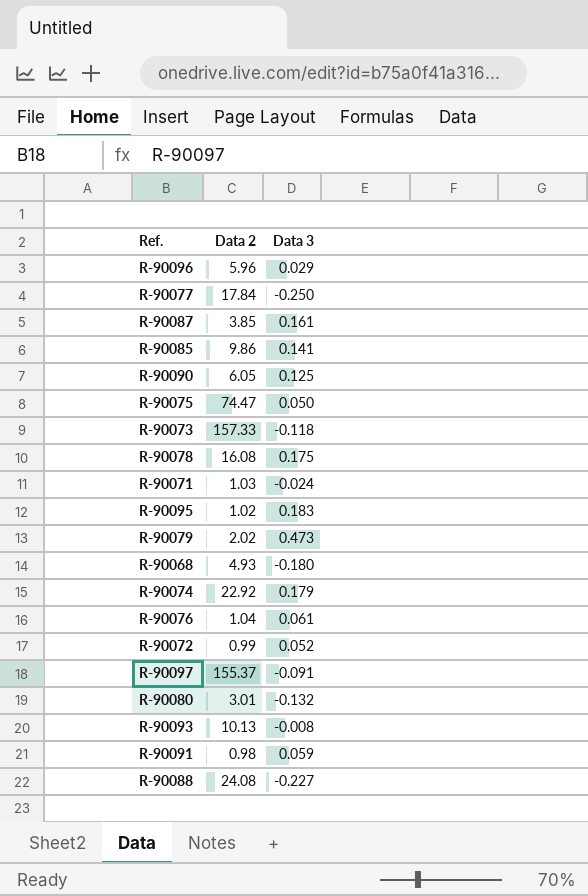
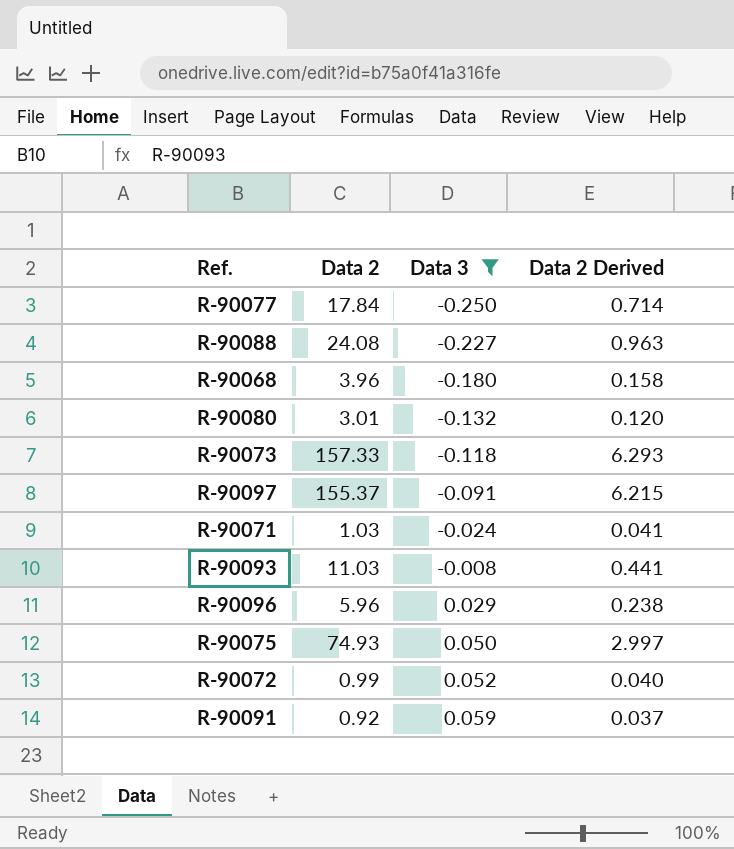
filter: none -> Data 3 <= 0.059
row order: none -> Data 3 ascending
column Data 2 Derived | formula: none -> [Data 2] * 0.04
R-90068 | Data 2: 4.93 -> 3.96
R-90093 | Data 2: 10.13 -> 11.03
R-90075 | Data 2: 74.47 -> 74.93
R-90091 | Data 2: 0.98 -> 0.92

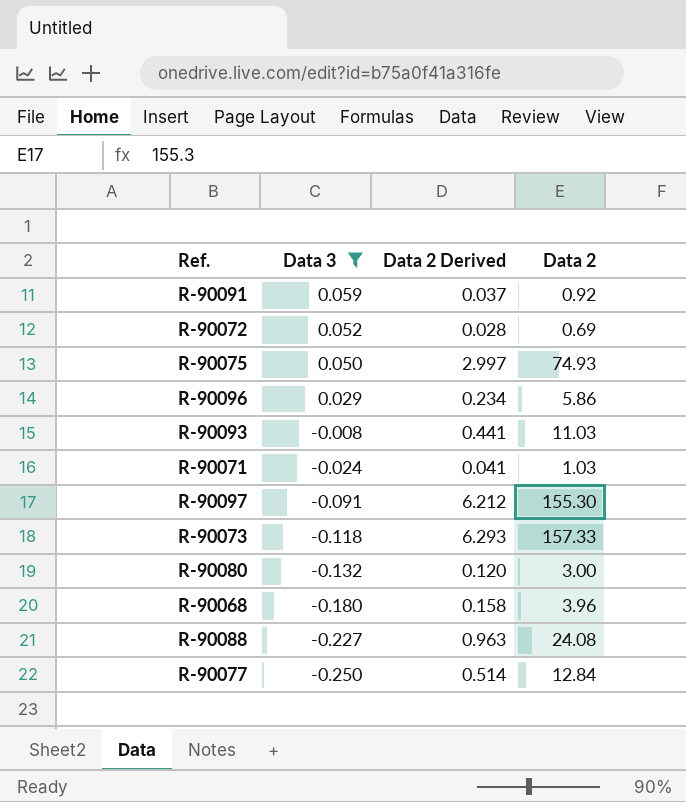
row order: Data 3 ascending -> Data 3 descending
column Data 2 | position: 2 -> 4
R-90072 | Data 2 Derived: 0.040 -> 0.028
R-90072 | Data 2: 0.99 -> 0.69
R-90096 | Data 2 Derived: 0.238 -> 0.234
R-90096 | Data 2: 5.96 -> 5.86
R-90097 | Data 2 Derived: 6.215 -> 6.212
R-90097 | Data 2: 155.37 -> 155.30
R-90080 | Data 2: 3.01 -> 3.00
R-90077 | Data 2 Derived: 0.714 -> 0.514
R-90077 | Data 2: 17.84 -> 12.84

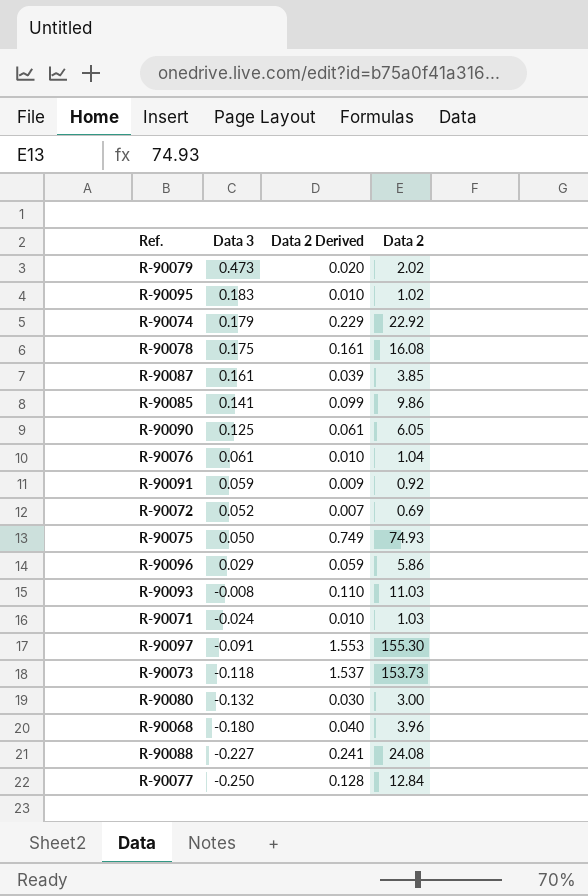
filter: Data 3 <= 0.059 -> none
column Data 2 Derived | formula: [Data 2] * 0.04 -> [Data 2] * 0.01
R-90073 | Data 2: 157.33 -> 153.73

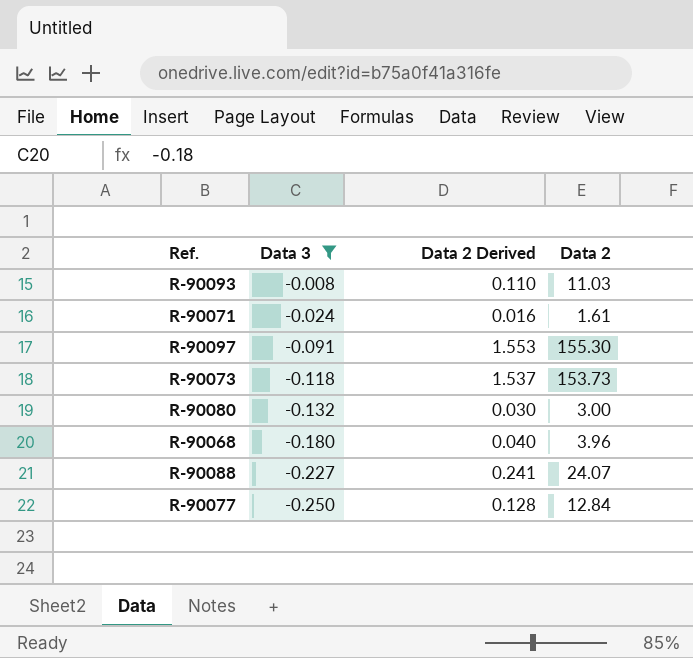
filter: none -> Data 3 <= -0.008
R-90071 | Data 2 Derived: 0.010 -> 0.016
R-90071 | Data 2: 1.03 -> 1.61
R-90088 | Data 2: 24.08 -> 24.07

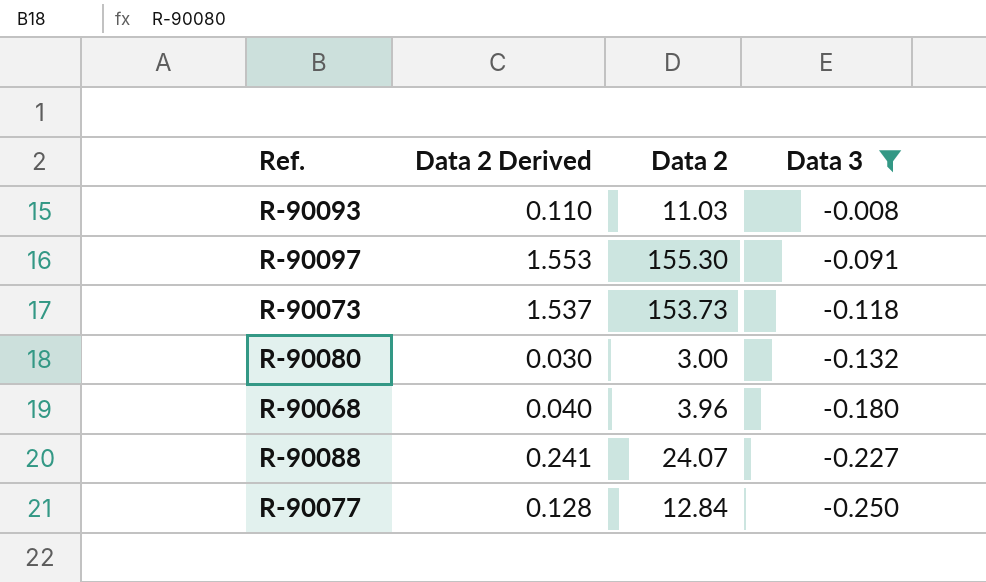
column Data 3 | position: 2 -> 4
row R-90071: -0.024 | 0.016 | 1.61 -> none

